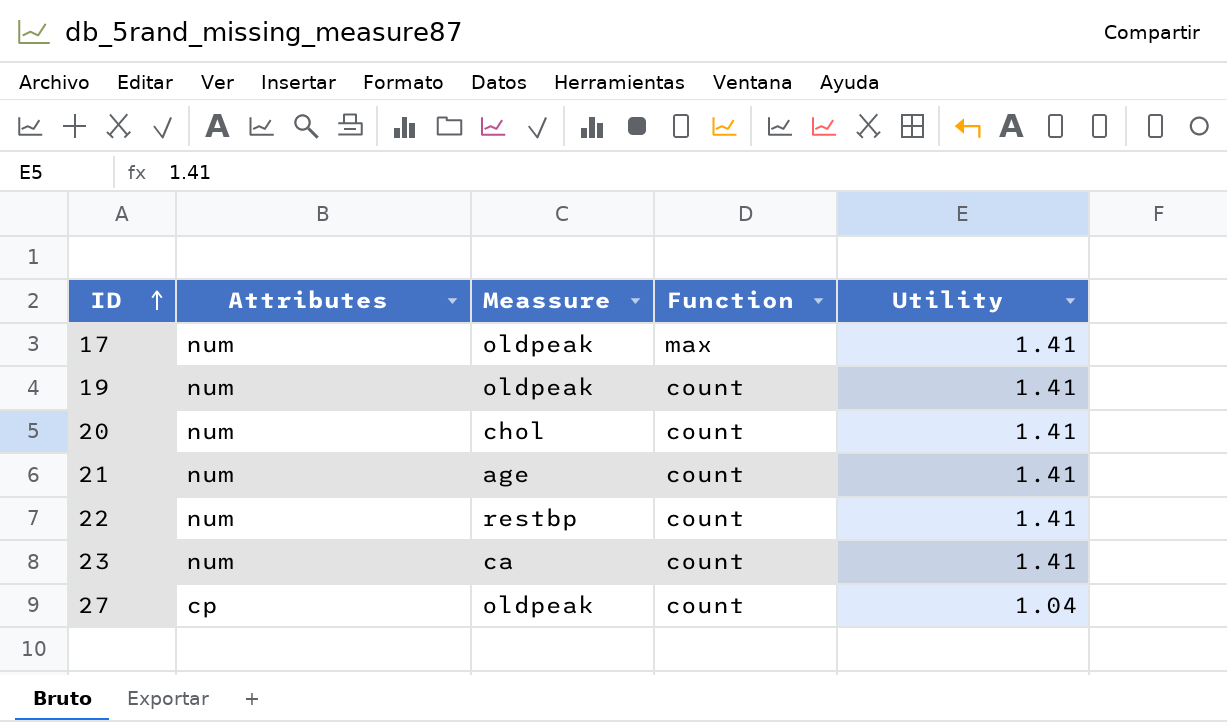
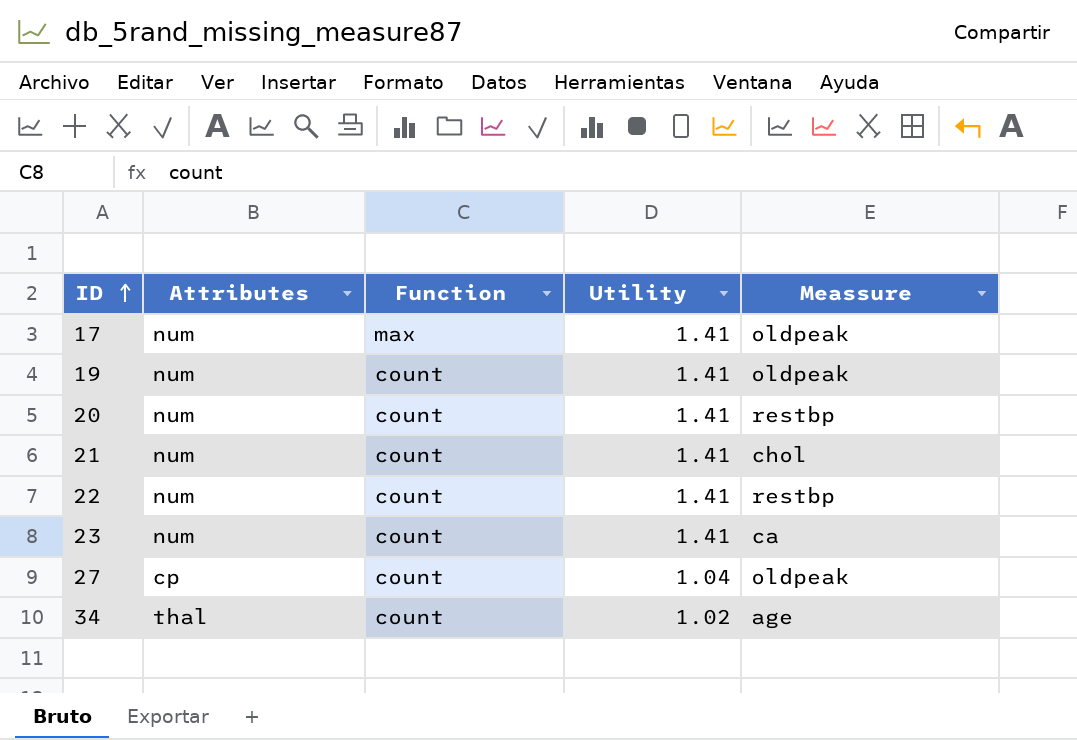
column Meassure | position: 3 -> 5
20 | Meassure: chol -> restbp
21 | Meassure: age -> chol
row 34: none -> thal | count | 1.02 | age

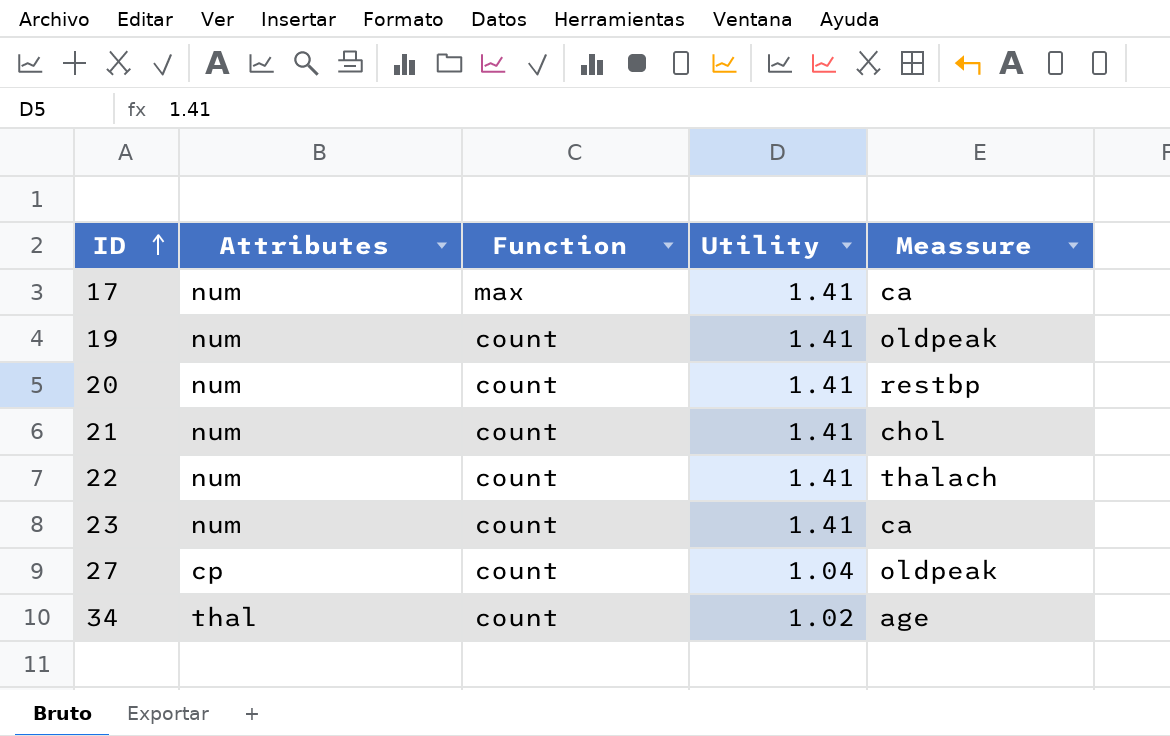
17 | Meassure: oldpeak -> ca
22 | Meassure: restbp -> thalach

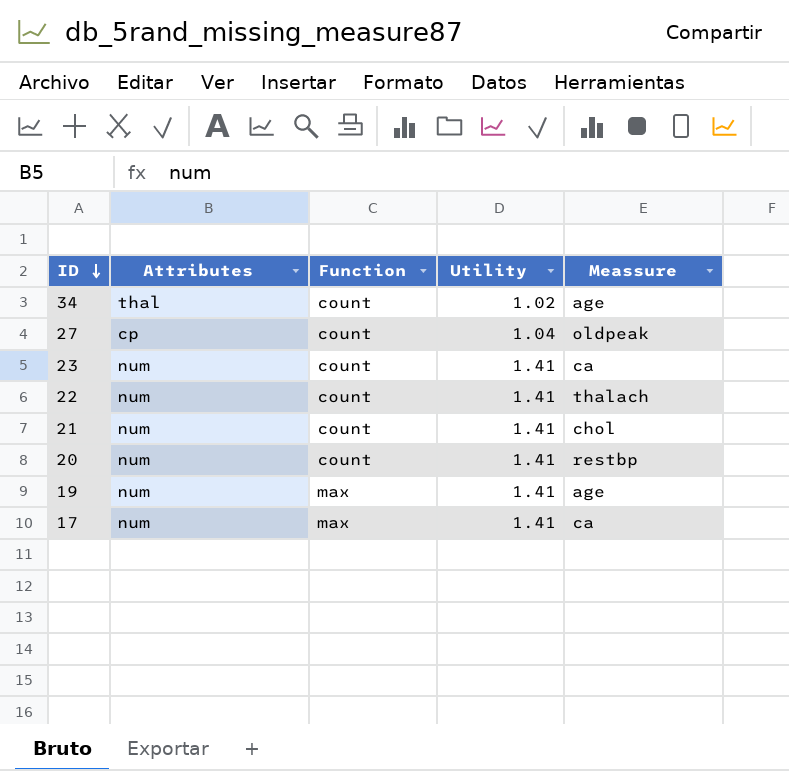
row order: ID ascending -> ID descending
19 | Function: count -> max
19 | Meassure: oldpeak -> age

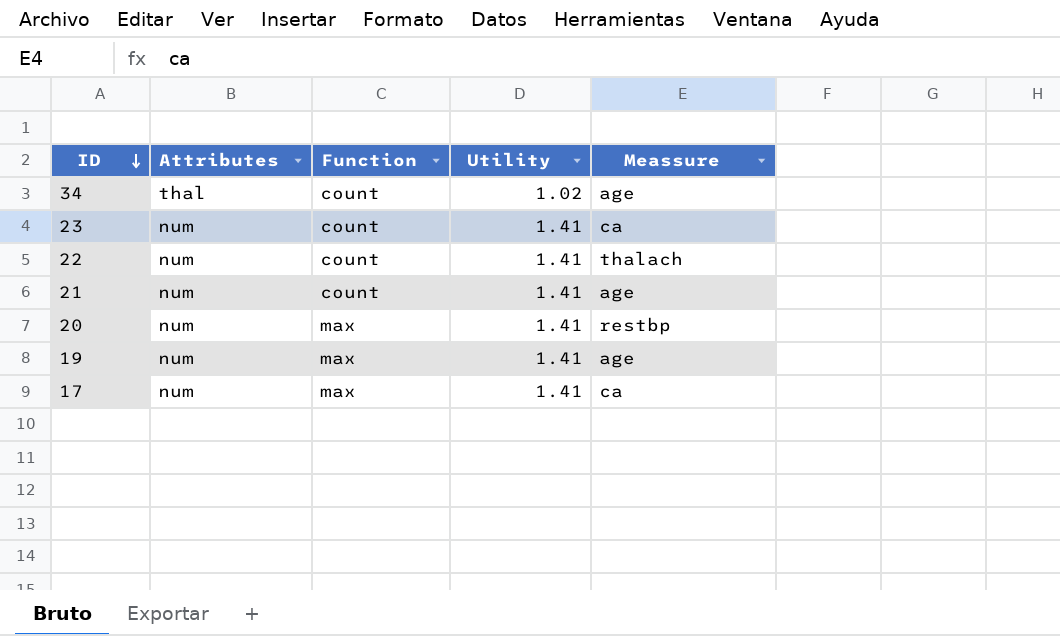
row 27: cp | count | 1.04 | oldpeak -> none
21 | Meassure: chol -> age
20 | Function: count -> max

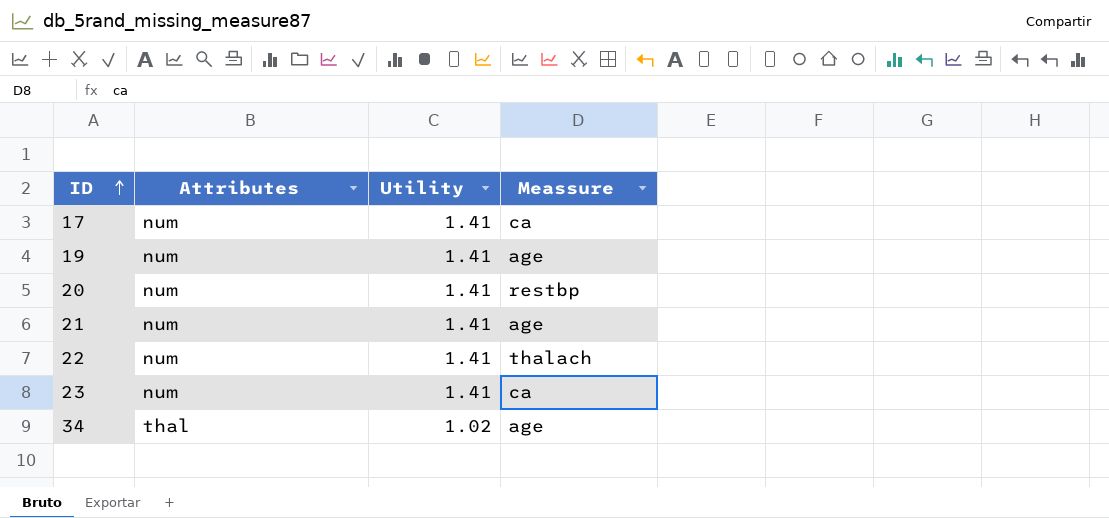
row order: ID descending -> ID ascending
column Function | position: 3 -> none

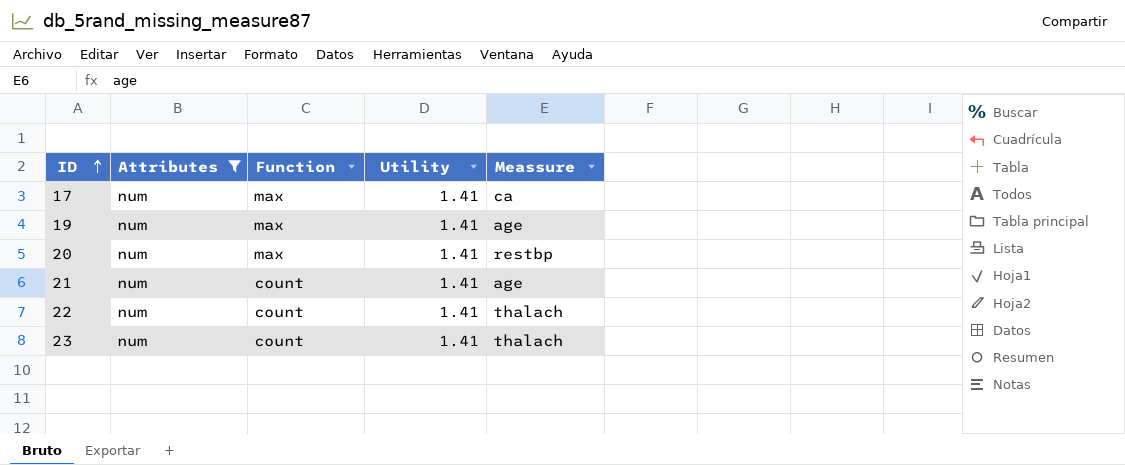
filter: none -> Attributes = num
column Function | position: none -> 3
23 | Meassure: ca -> thalach

